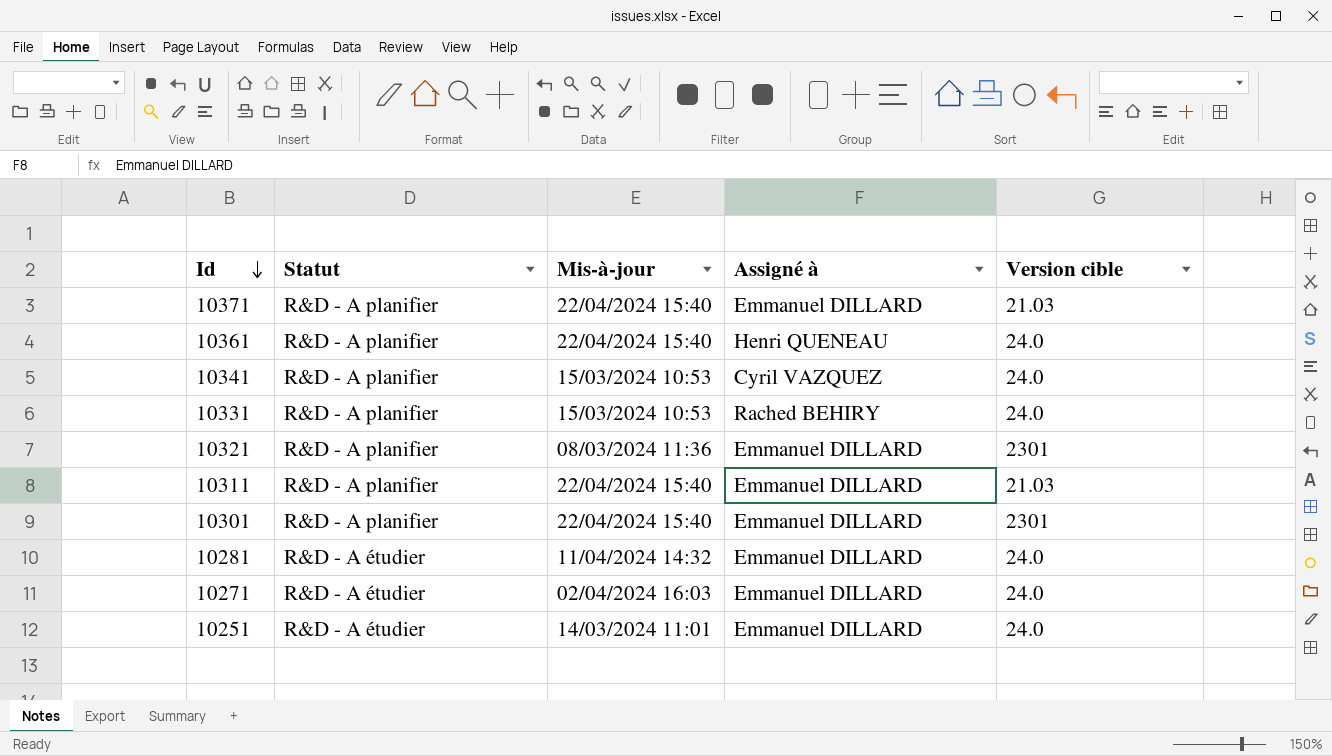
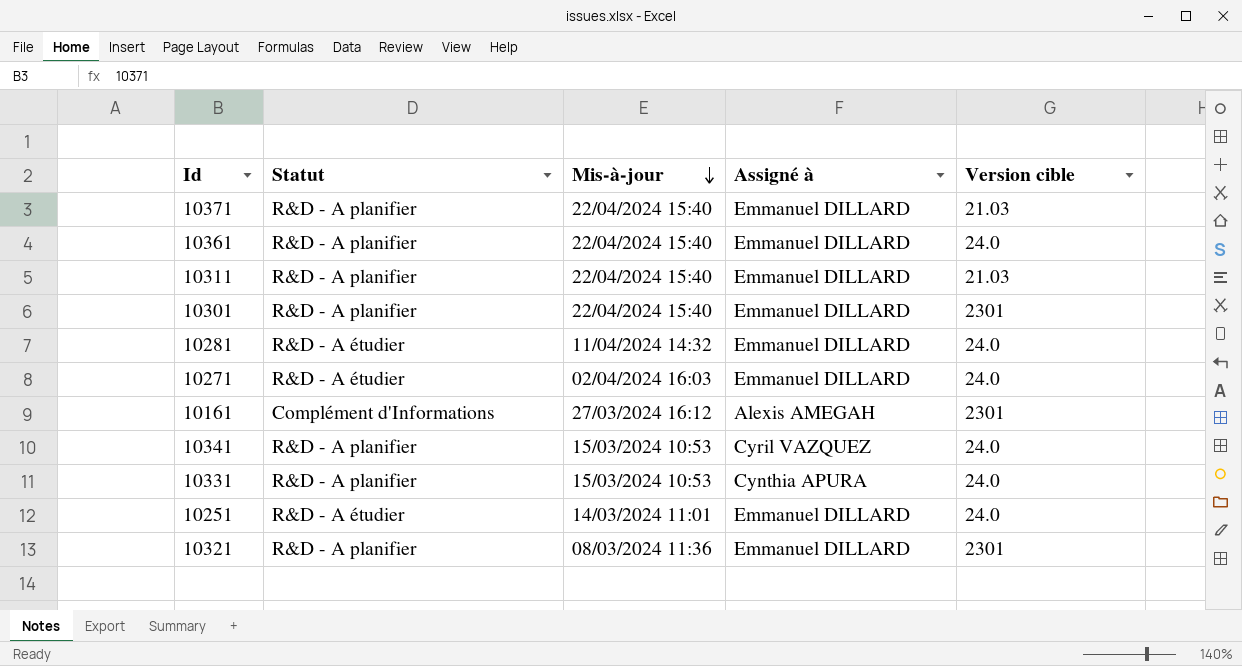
row order: Id descending -> Mis-à-jour descending
10361 | Assigné à: Henri QUENEAU -> Emmanuel DILLARD
row 10161: none -> Complément d'Informations | 27/03/2024 16:12 | Alexis AMEGAH | 2301
10331 | Assigné à: Rached BEHIRY -> Cynthia APURA

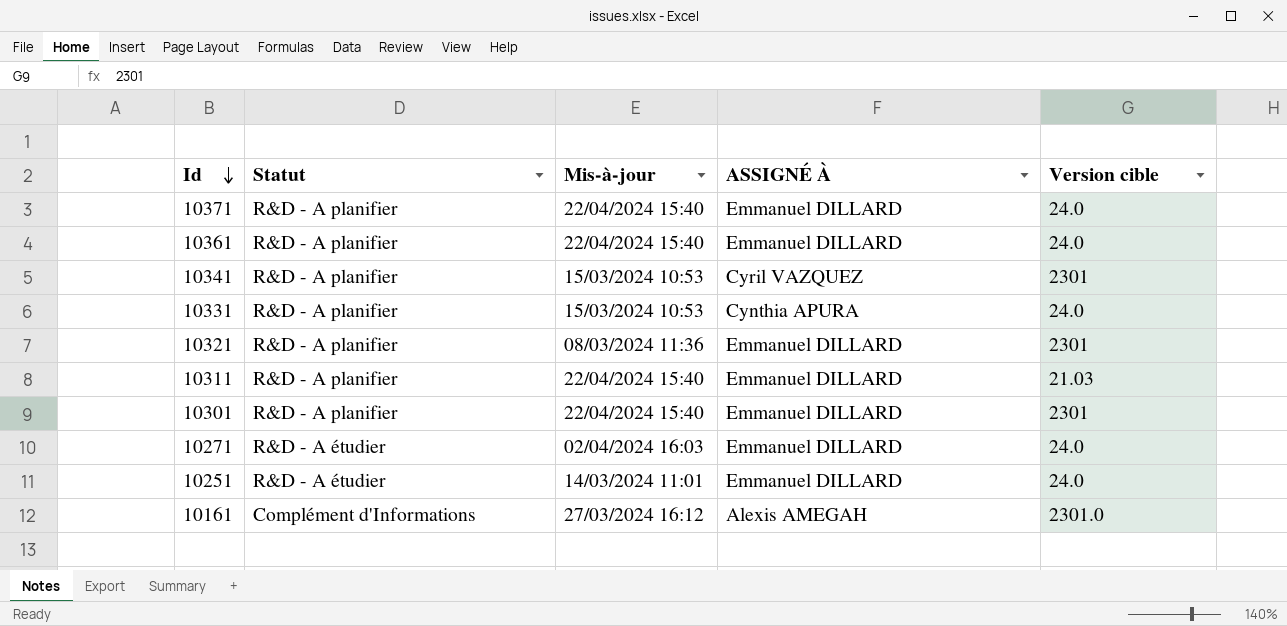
row order: Mis-à-jour descending -> Id descending
column name: Assigné à -> ASSIGNÉ À
row 10281: R&D - A étudier | 11/04/2024 14:32 | Emmanuel DILLARD | 24.0 -> none
10371 | Version cible: 21.03 -> 24.0
10341 | Version cible: 24.0 -> 2301
10161 | Version cible: 2301 -> 2301.0

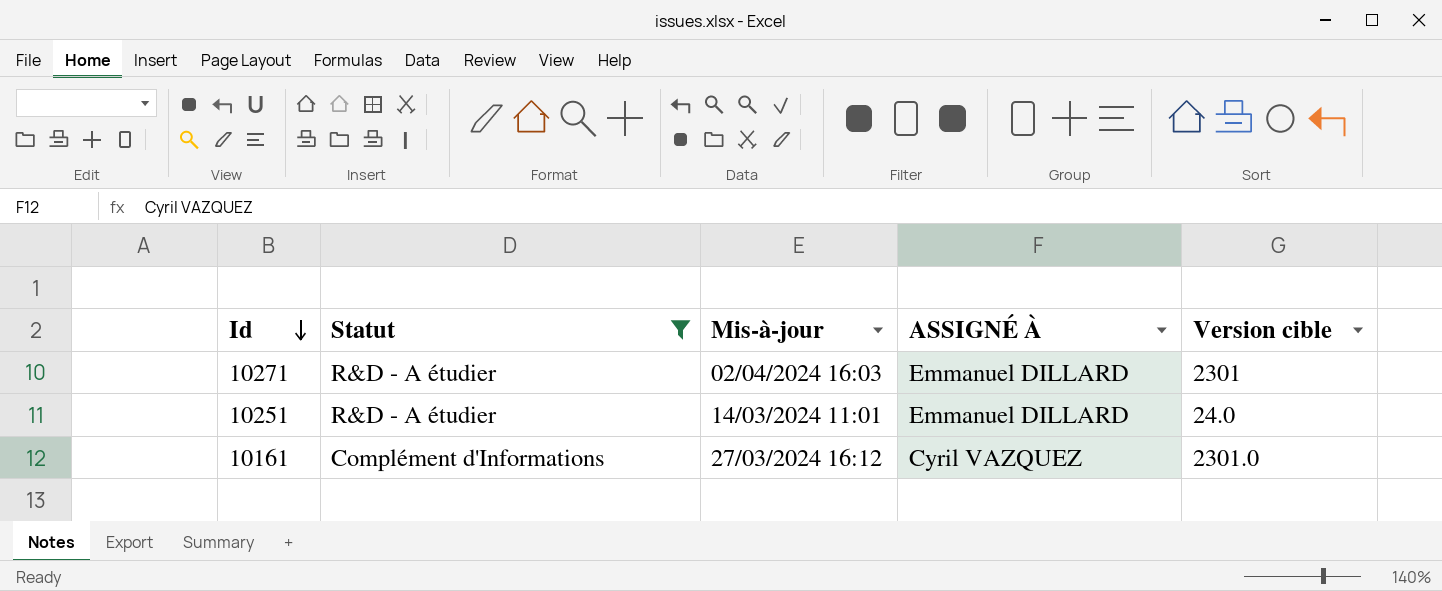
filter: none -> Statut != R&D - A planifier
10271 | Version cible: 24.0 -> 2301
10161 | ASSIGNÉ À: Alexis AMEGAH -> Cyril VAZQUEZ

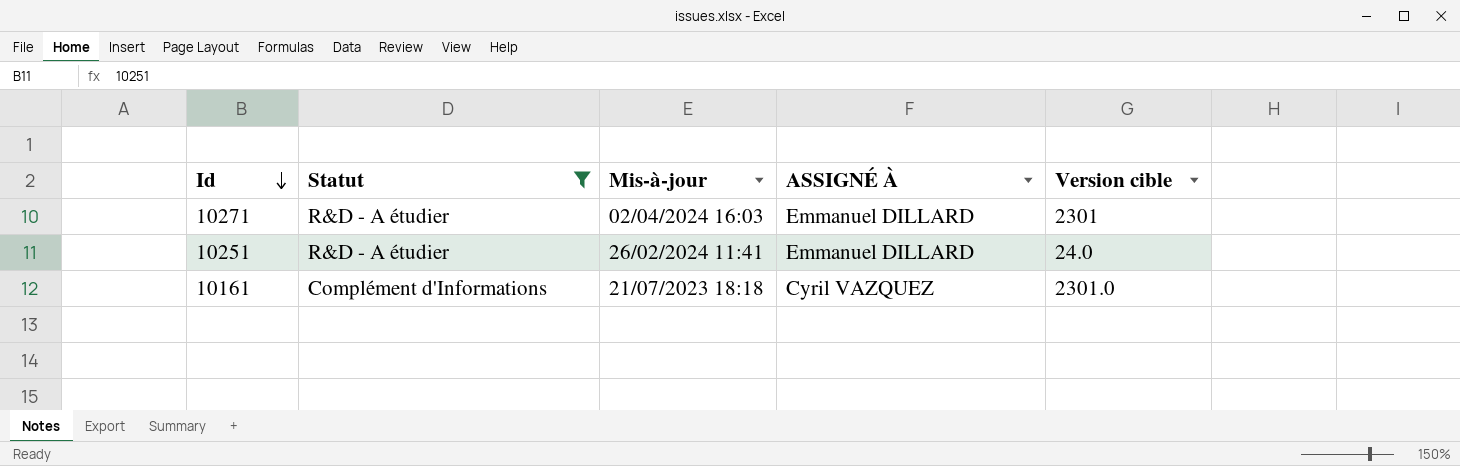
10251 | Mis-à-jour: 14/03/2024 11:01 -> 26/02/2024 11:41
10161 | Mis-à-jour: 27/03/2024 16:12 -> 21/07/2023 18:18

